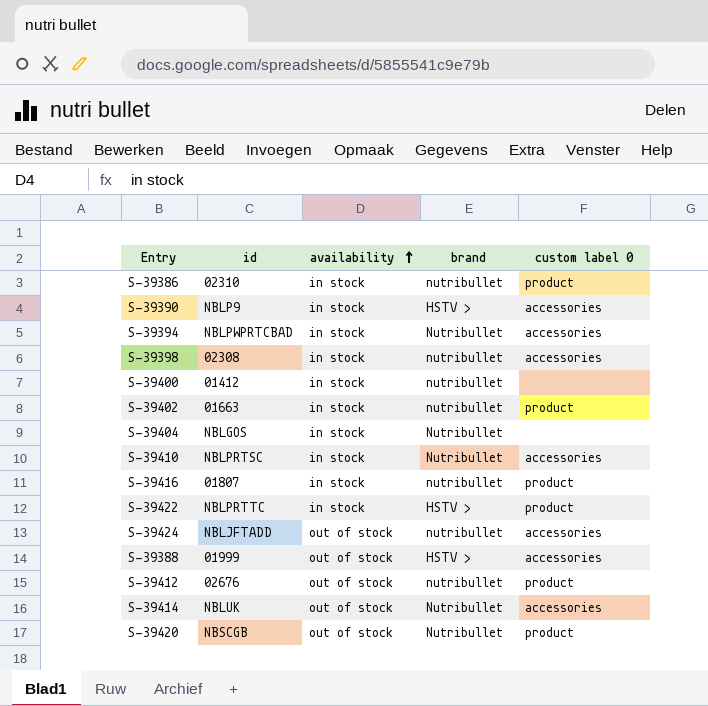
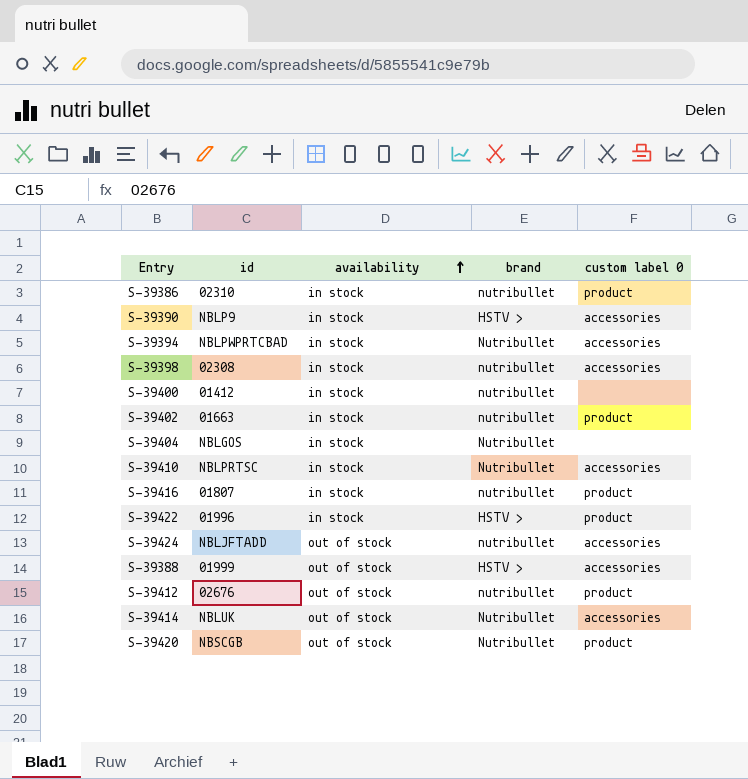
S-39422 | id: NBLPRTTC -> 01996

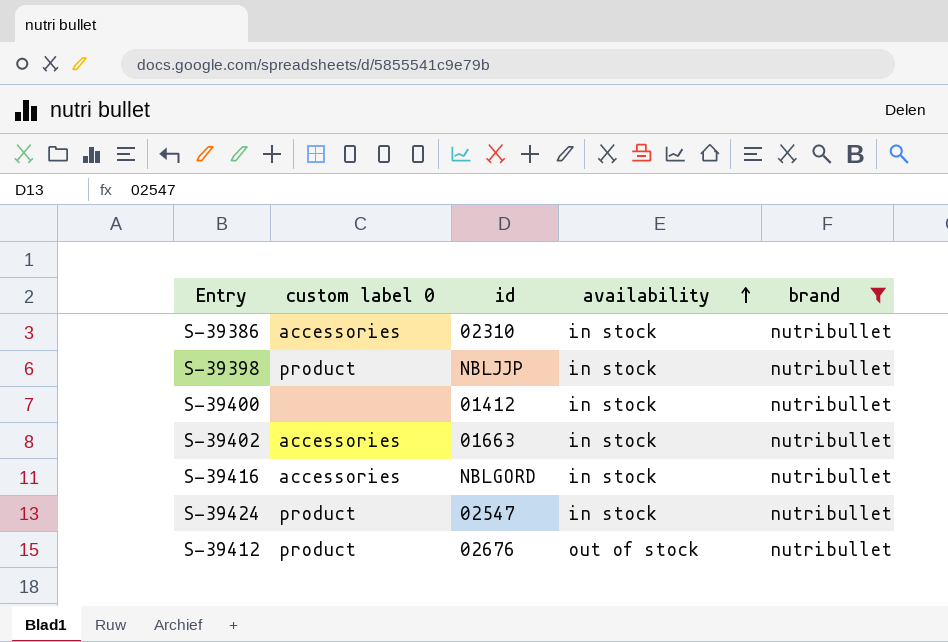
filter: none -> brand = nutribullet
column custom label 0 | position: 5 -> 2
S-39386 | custom label 0: product -> accessories
S-39398 | custom label 0: accessories -> product
S-39398 | id: 02308 -> NBLJJP
S-39402 | custom label 0: product -> accessories
S-39416 | custom label 0: product -> accessories
S-39416 | id: 01807 -> NBLGORD
S-39424 | custom label 0: accessories -> product
S-39424 | id: NBLJFTADD -> 02547
S-39424 | availability: out of stock -> in stock

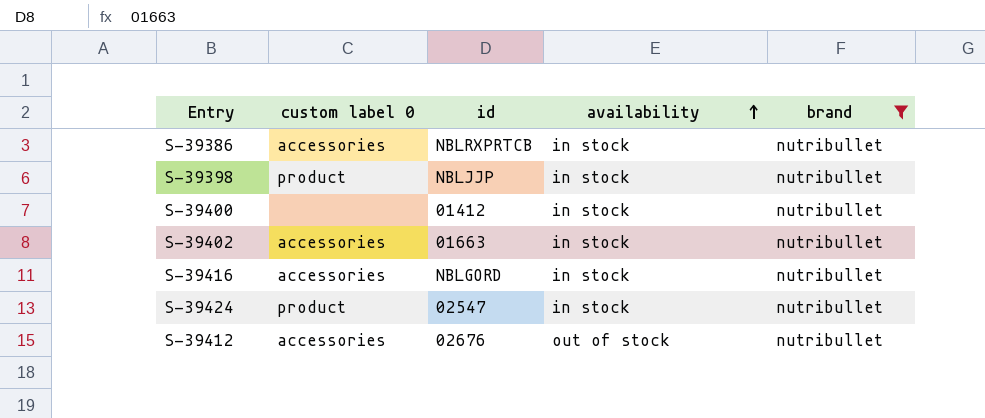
S-39386 | id: 02310 -> NBLRXPRTCB
S-39412 | custom label 0: product -> accessories

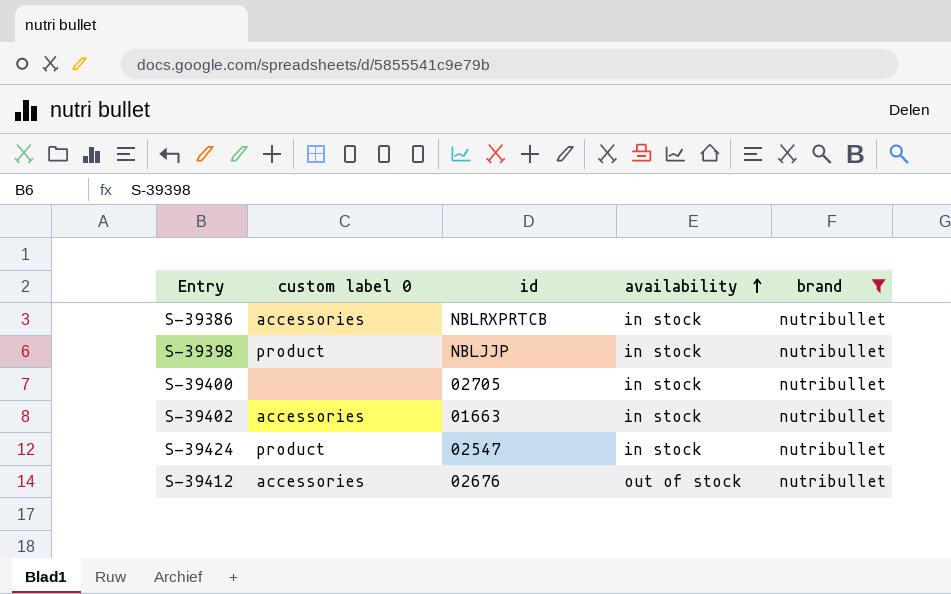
row S-39416: accessories | NBLGORD | in stock | nutribullet -> none
S-39400 | id: 01412 -> 02705

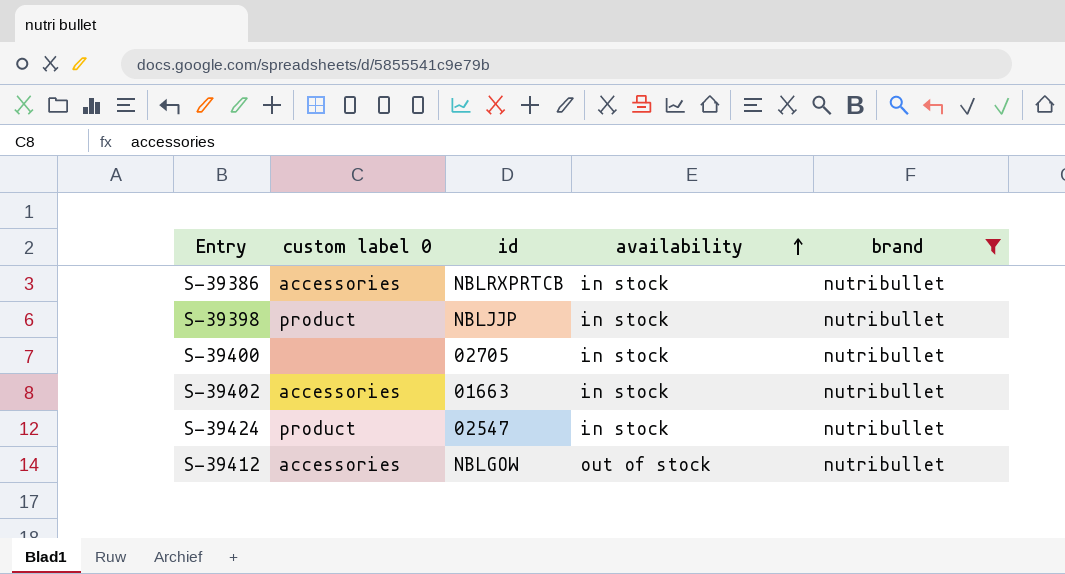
S-39412 | id: 02676 -> NBLGOW

